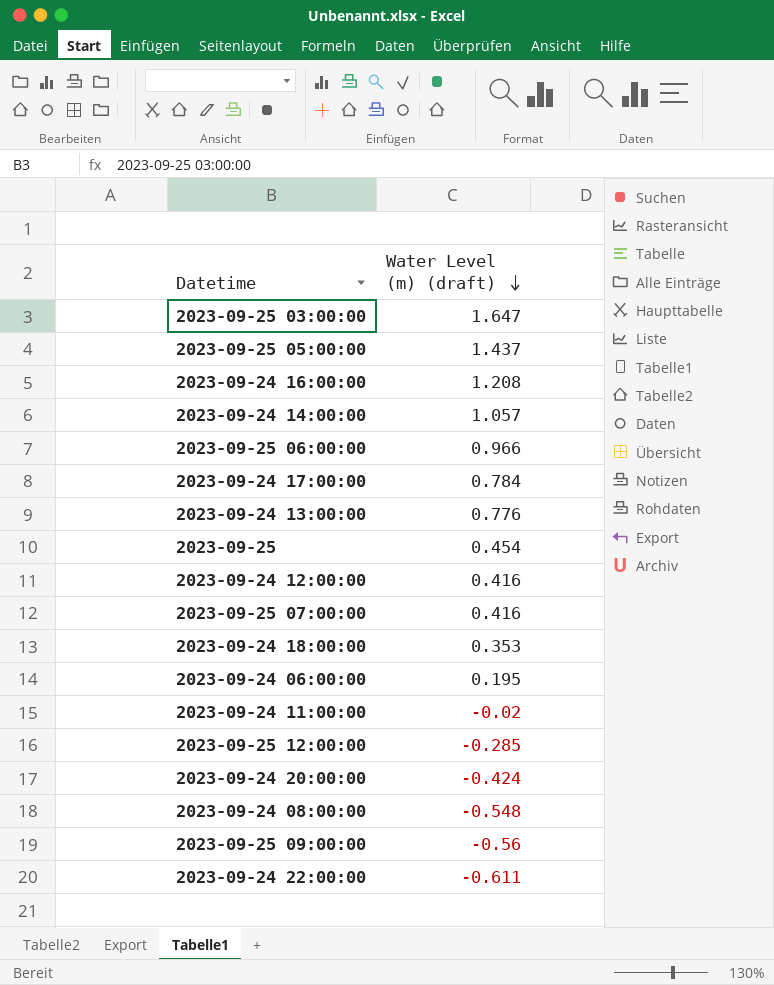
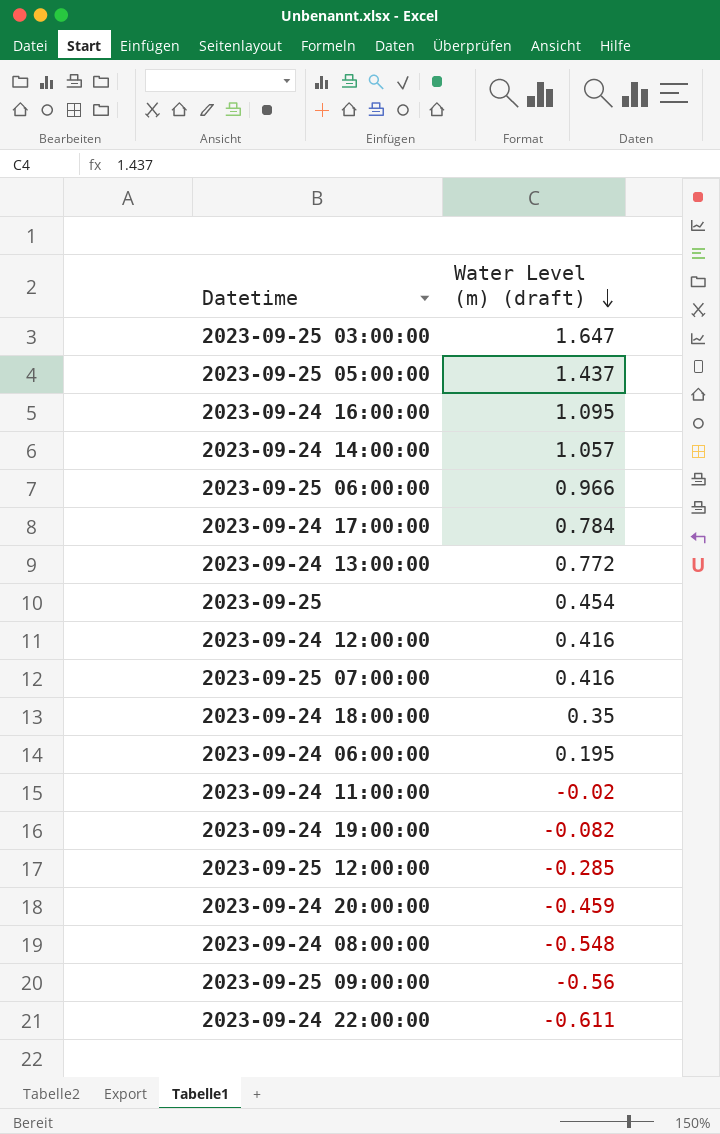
2023-09-24 16:00:00 | Water Level (m) (draft): 1.208 -> 1.095
2023-09-24 13:00:00 | Water Level (m) (draft): 0.776 -> 0.772
2023-09-24 18:00:00 | Water Level (m) (draft): 0.353 -> 0.35
row 2023-09-24 19:00:00: none -> -0.082
2023-09-24 20:00:00 | Water Level (m) (draft): -0.424 -> -0.459

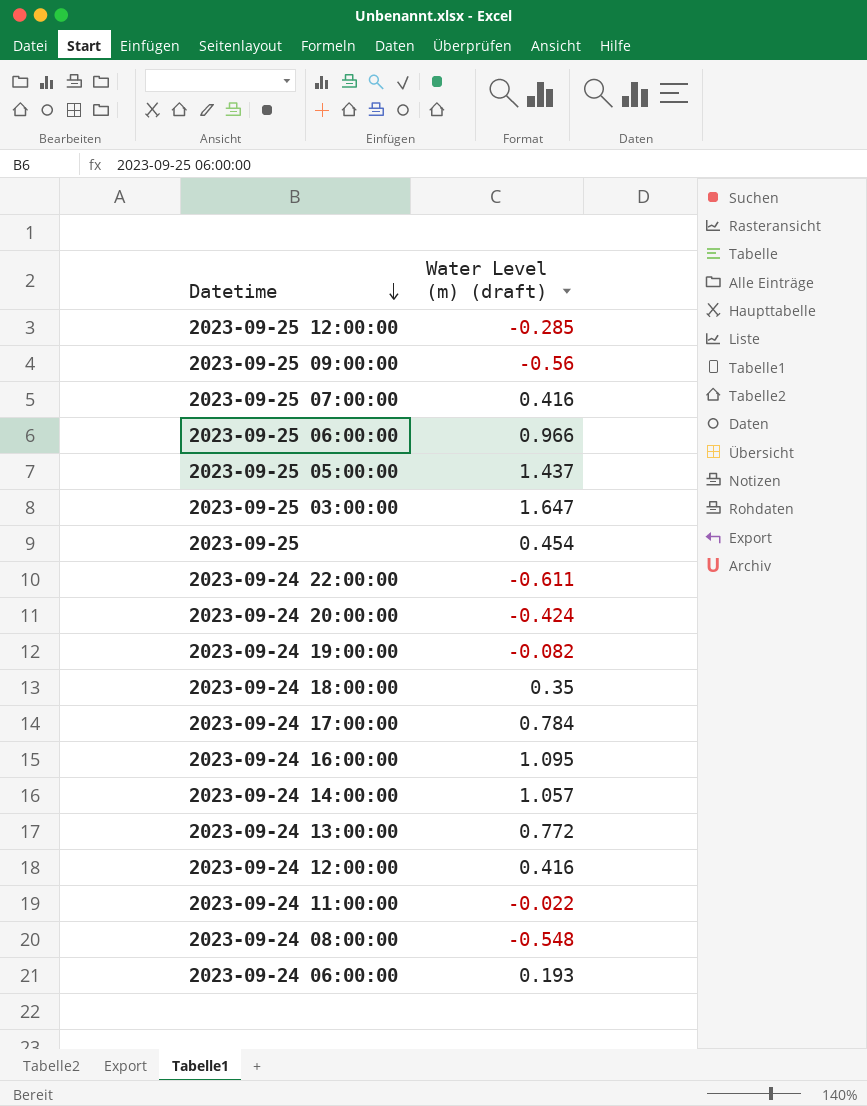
row order: Water Level (m) (draft) descending -> Datetime descending
2023-09-24 20:00:00 | Water Level (m) (draft): -0.459 -> -0.424
2023-09-24 11:00:00 | Water Level (m) (draft): -0.02 -> -0.022
2023-09-24 06:00:00 | Water Level (m) (draft): 0.195 -> 0.193

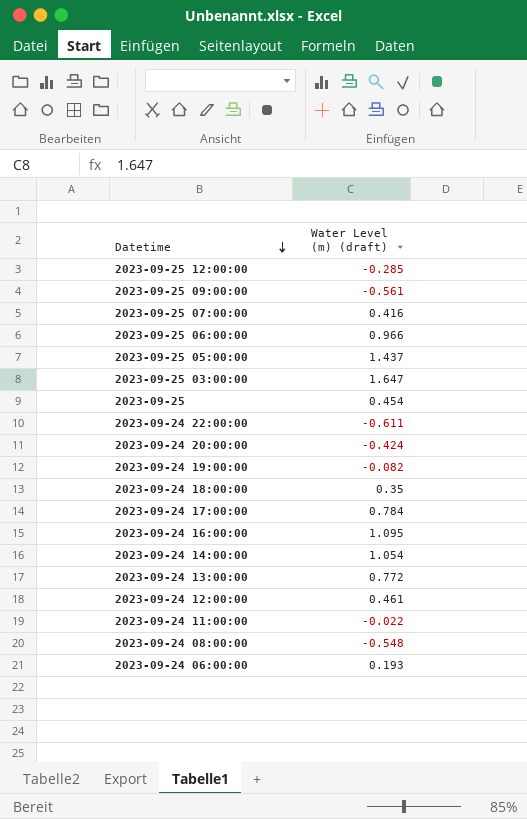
2023-09-25 09:00:00 | Water Level (m) (draft): -0.56 -> -0.561
2023-09-24 14:00:00 | Water Level (m) (draft): 1.057 -> 1.054
2023-09-24 12:00:00 | Water Level (m) (draft): 0.416 -> 0.461

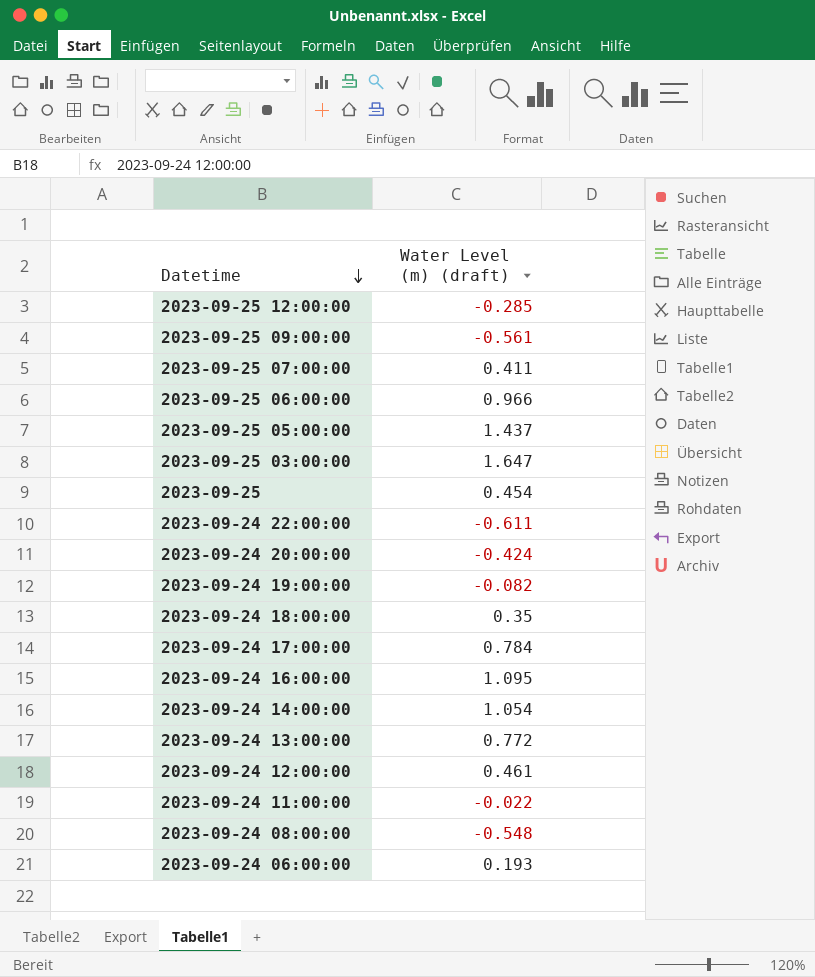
2023-09-25 07:00:00 | Water Level (m) (draft): 0.416 -> 0.411

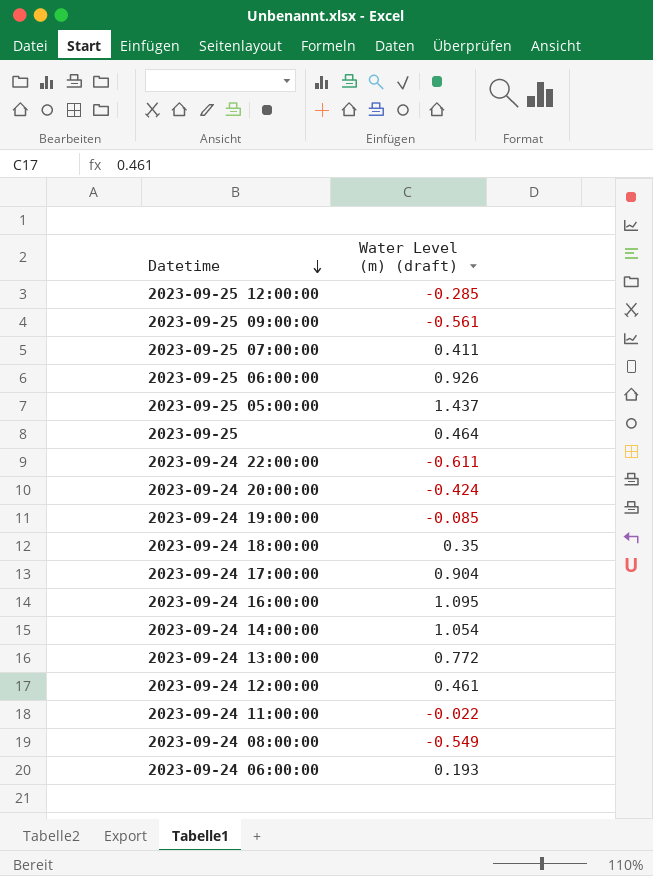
row 2023-09-25 03:00:00: 1.647 -> none
2023-09-25 06:00:00 | Water Level (m) (draft): 0.966 -> 0.926
2023-09-25 | Water Level (m) (draft): 0.454 -> 0.464
2023-09-24 19:00:00 | Water Level (m) (draft): -0.082 -> -0.085
2023-09-24 17:00:00 | Water Level (m) (draft): 0.784 -> 0.904
2023-09-24 08:00:00 | Water Level (m) (draft): -0.548 -> -0.549

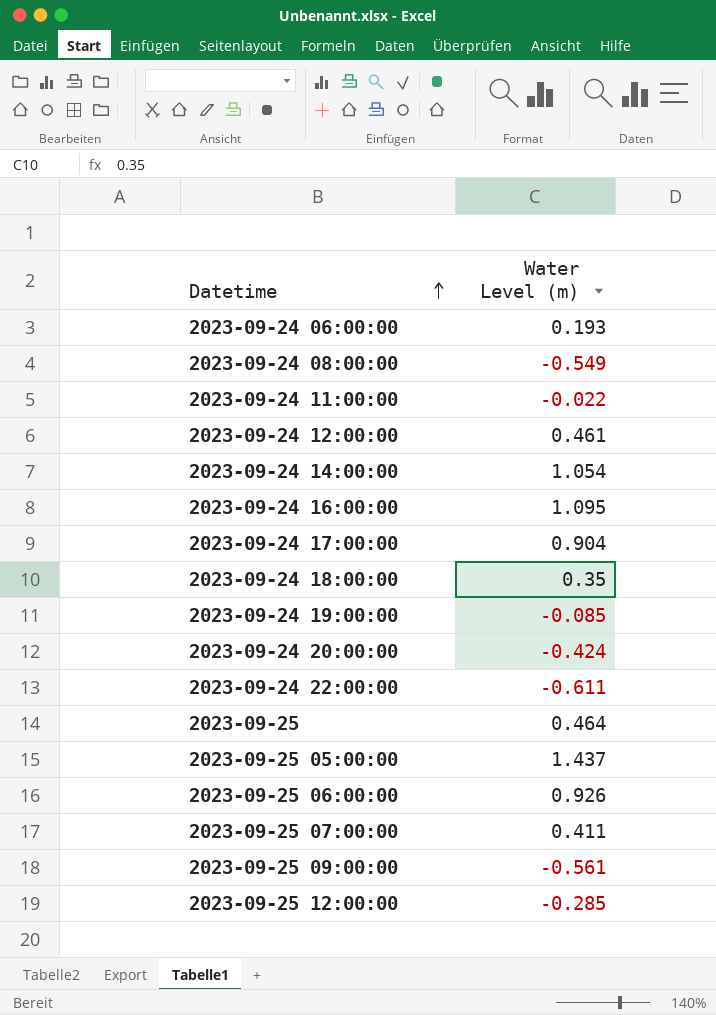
row order: Datetime descending -> Datetime ascending
column name: Water Level (m) (draft) -> Water Level (m)
row 2023-09-24 13:00:00: 0.772 -> none

